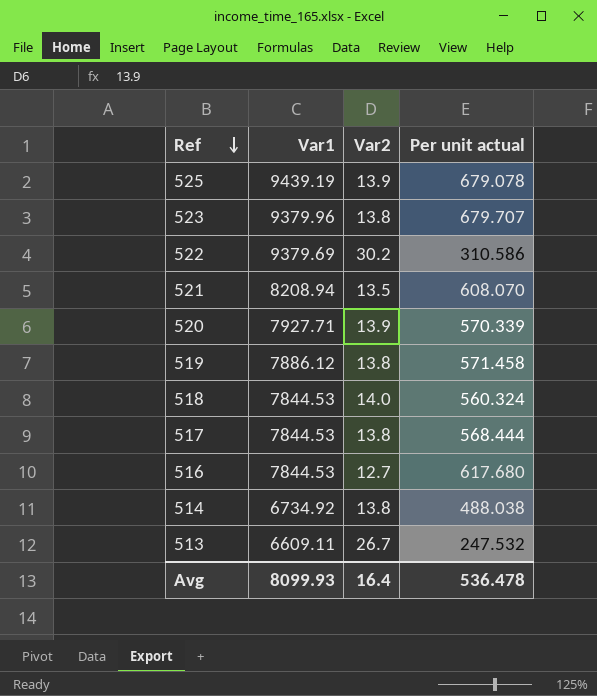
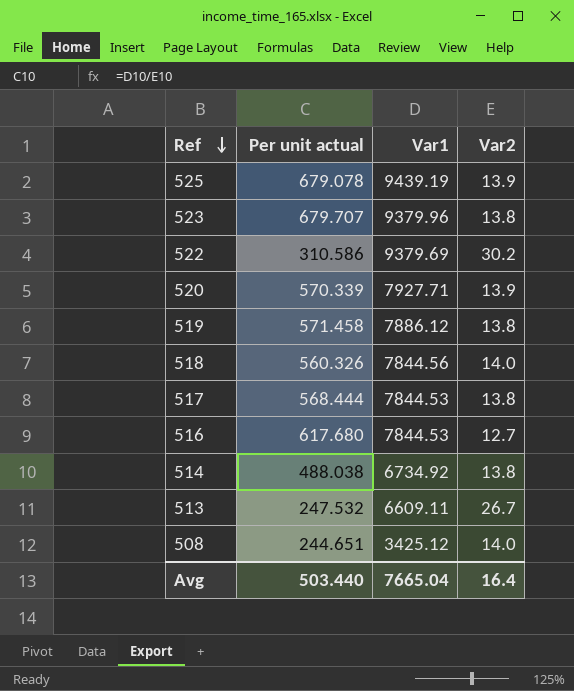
column Per unit actual | position: 4 -> 2
row 521: 8208.94 | 13.5 | 608.070 -> none
518 | Per unit actual: 560.324 -> 560.326
518 | Var1: 7844.53 -> 7844.56
row 508: none -> 244.651 | 3425.12 | 14.0
Avg | Per unit actual: 536.478 -> 503.440
Avg | Var1: 8099.93 -> 7665.04

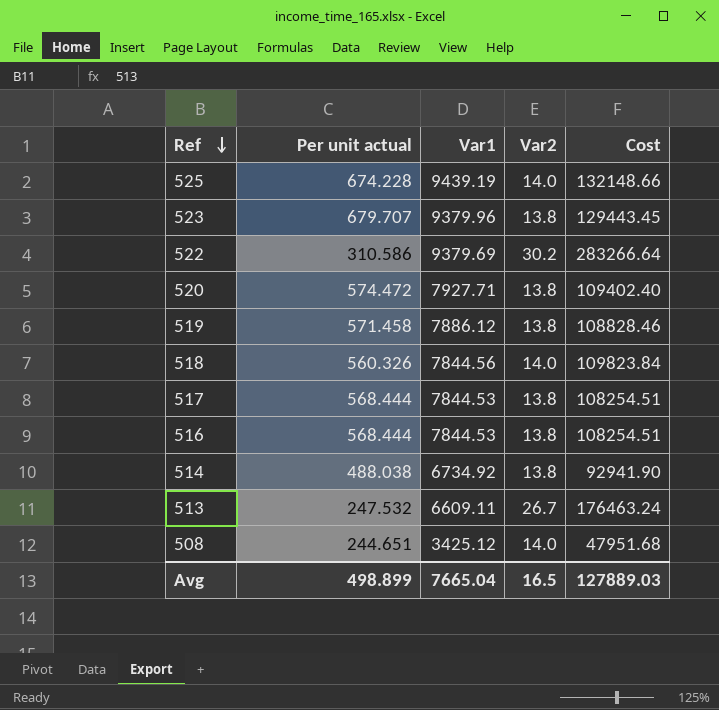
column Cost | formula: none -> [Var1] * [Var2]
525 | Per unit actual: 679.078 -> 674.228
525 | Var2: 13.9 -> 14.0
520 | Per unit actual: 570.339 -> 574.472
520 | Var2: 13.9 -> 13.8
516 | Per unit actual: 617.680 -> 568.444
516 | Var2: 12.7 -> 13.8
Avg | Per unit actual: 503.440 -> 498.899
Avg | Var2: 16.4 -> 16.5

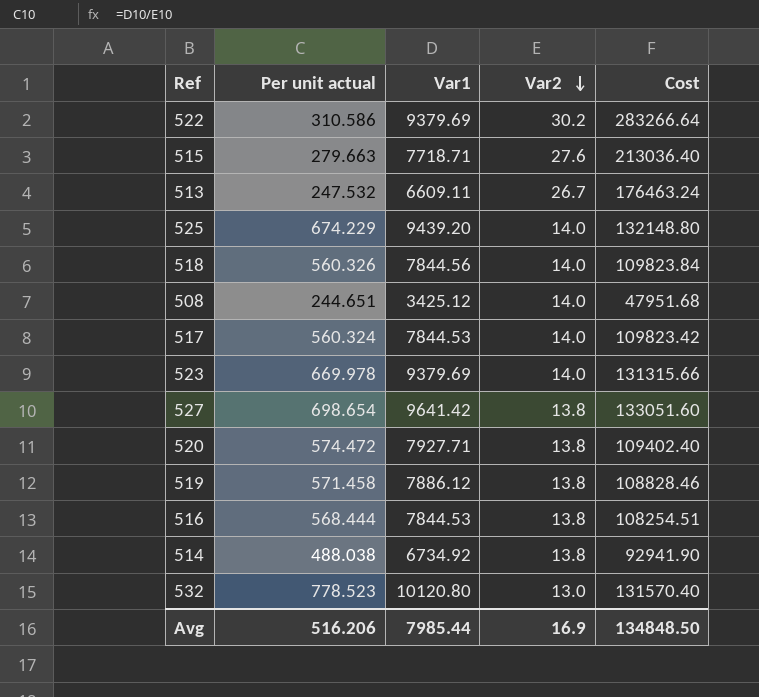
row order: Ref descending -> Var2 descending
row 515: none -> 279.663 | 7718.71 | 27.6 | 213036.40
525 | Per unit actual: 674.228 -> 674.229
525 | Var1: 9439.19 -> 9439.20
525 | Cost: 132148.66 -> 132148.80
517 | Per unit actual: 568.444 -> 560.324
517 | Var2: 13.8 -> 14.0
517 | Cost: 108254.51 -> 109823.42
523 | Per unit actual: 679.707 -> 669.978
523 | Var1: 9379.96 -> 9379.69
523 | Var2: 13.8 -> 14.0
523 | Cost: 129443.45 -> 131315.66
row 527: none -> 698.654 | 9641.42 | 13.8 | 133051.60
row 532: none -> 778.523 | 10120.80 | 13.0 | 131570.40
Avg | Per unit actual: 498.899 -> 516.206
Avg | Var1: 7665.04 -> 7985.44
Avg | Var2: 16.5 -> 16.9
Avg | Cost: 127889.03 -> 134848.50

